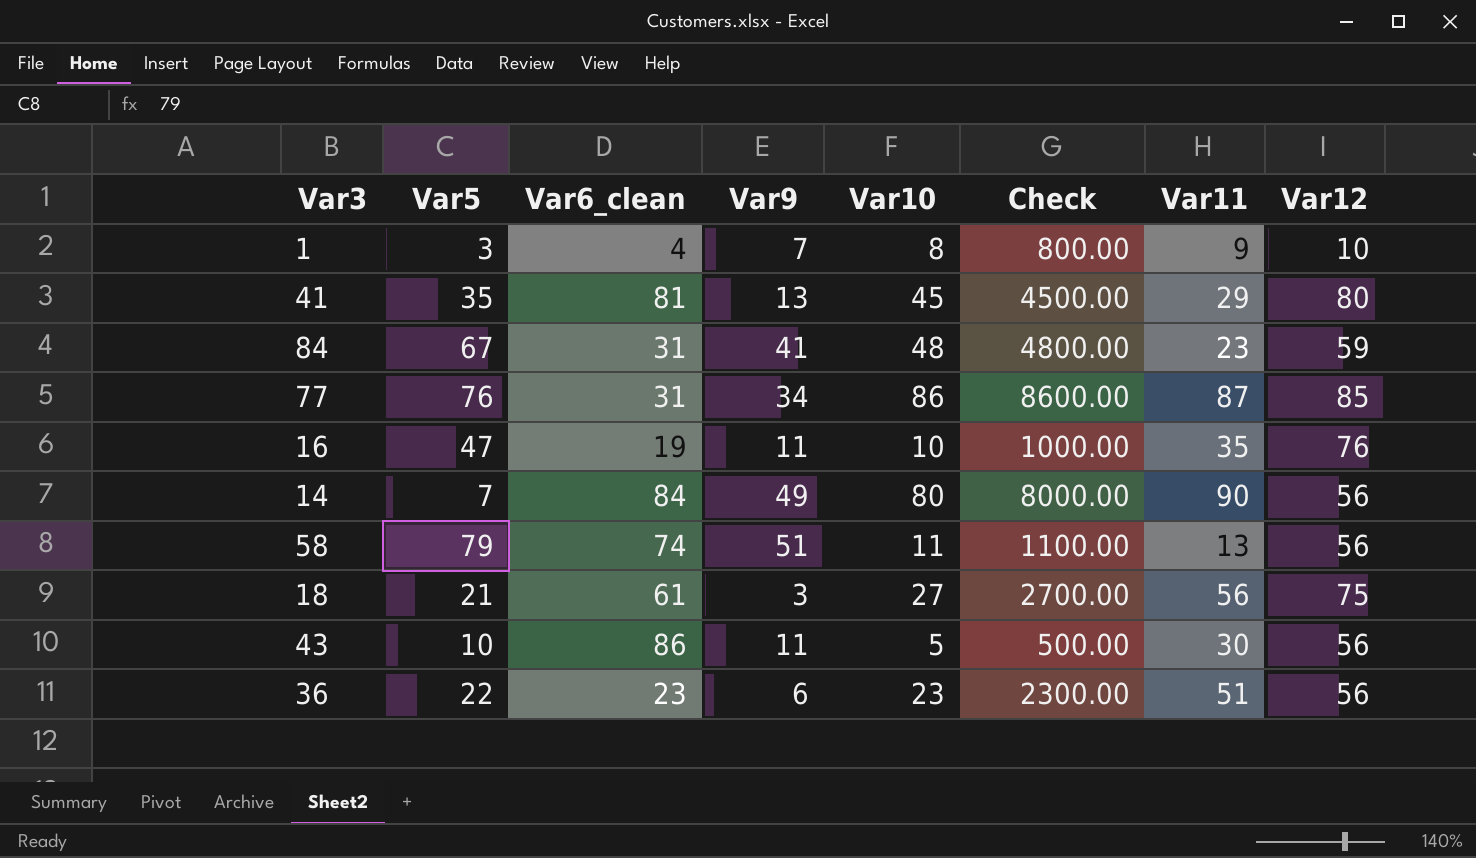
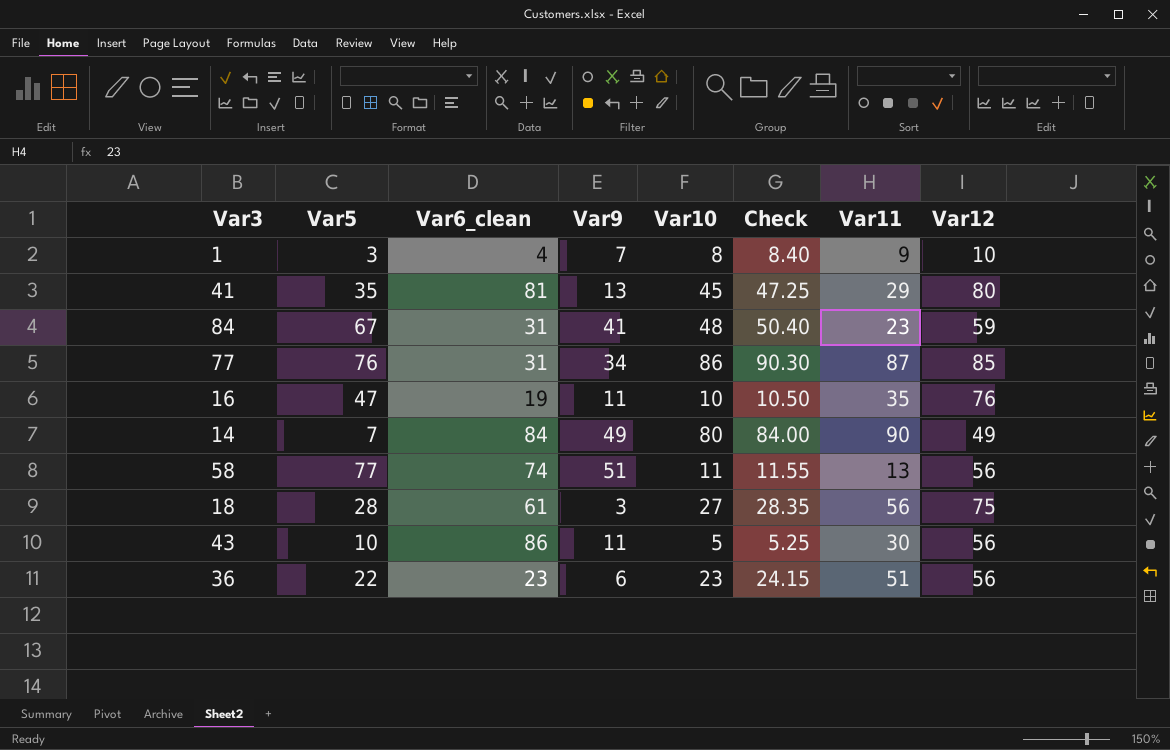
column Check | formula: [Var10] * 100 -> [Var10] * 1.05
14 | Var12: 56 -> 49
58 | Var5: 79 -> 77
18 | Var5: 21 -> 28

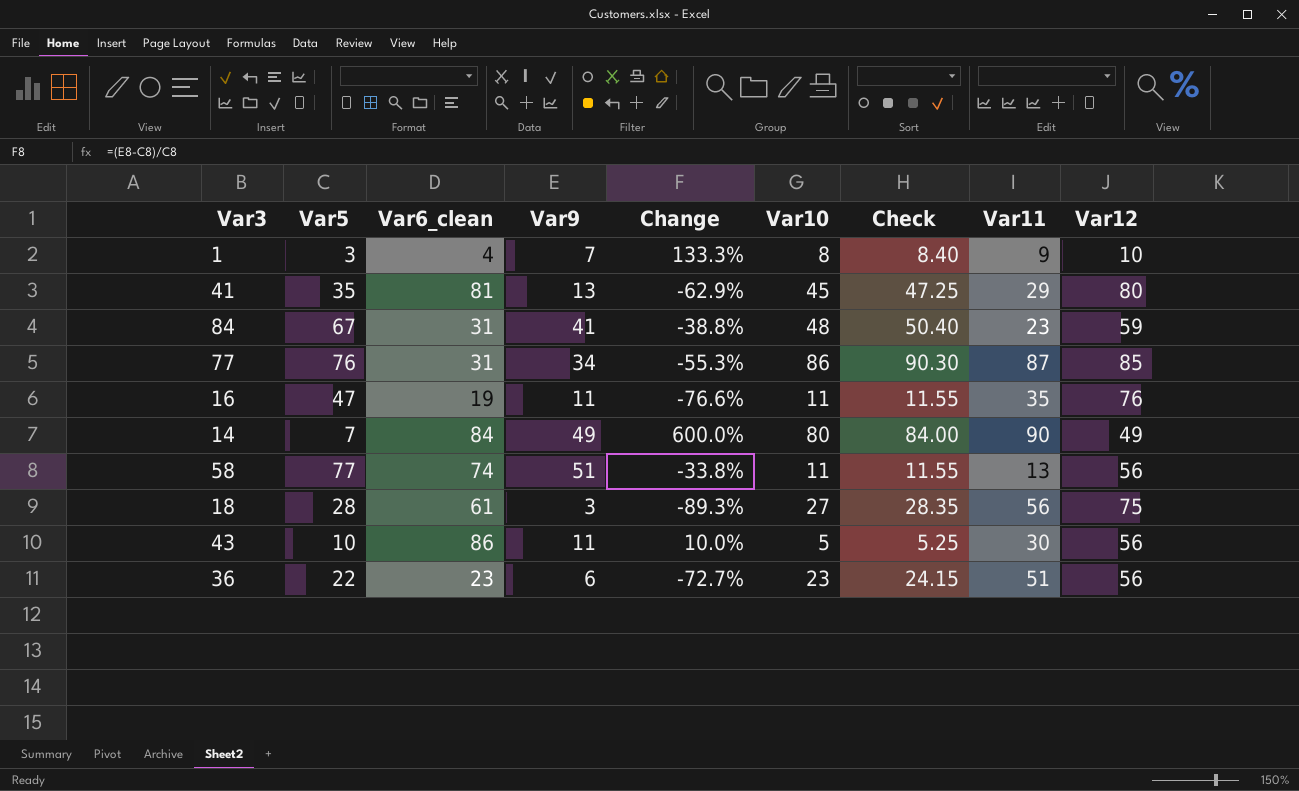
column Change | formula: none -> ([Var9] - [Var5]) / [Var5]
16 | Var10: 10 -> 11
16 | Check: 10.50 -> 11.55

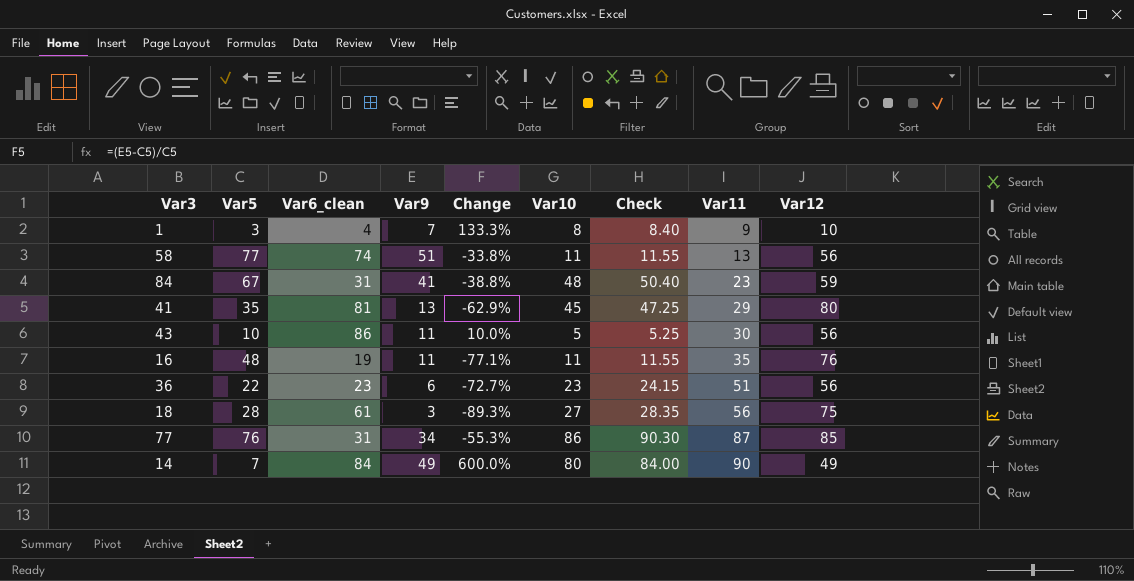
row order: none -> Var11 ascending
16 | Var5: 47 -> 48
16 | Change: -76.6% -> -77.1%

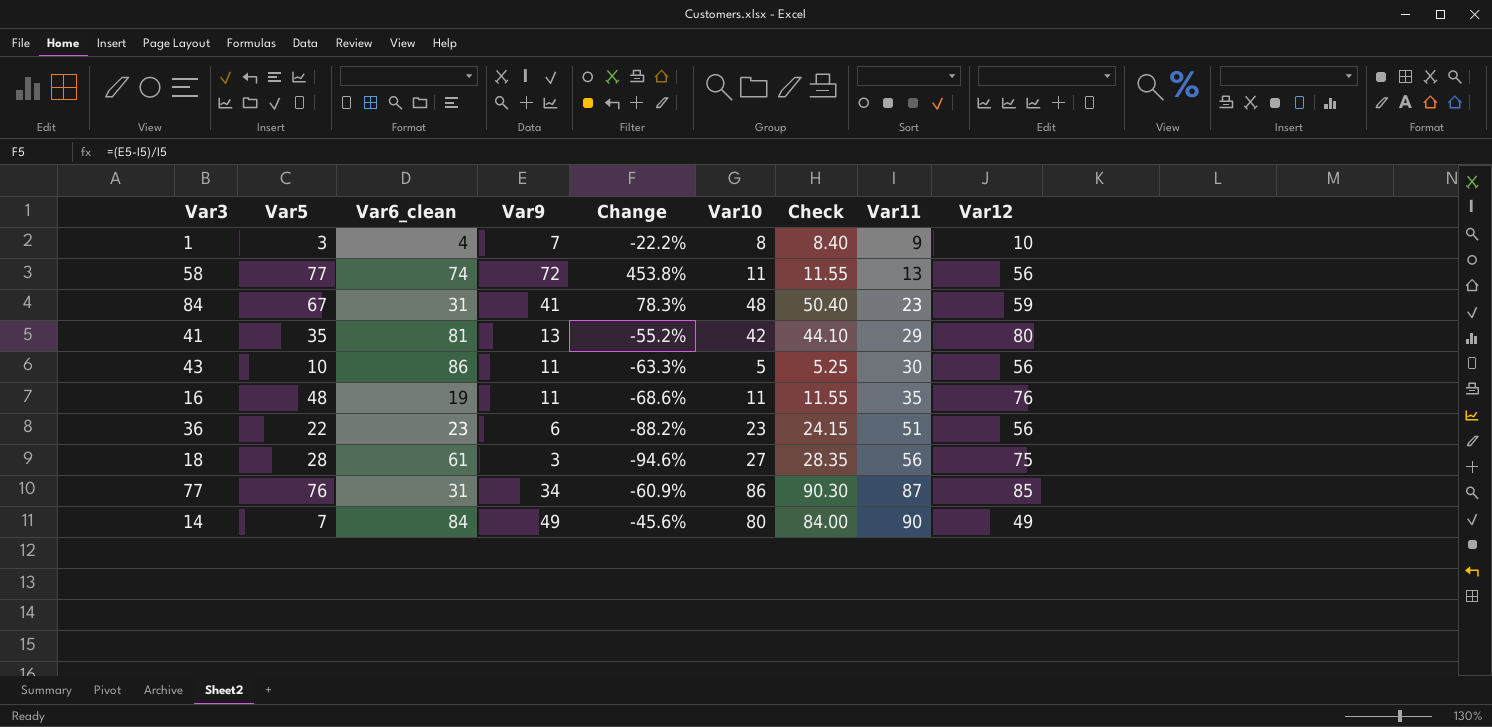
column Change | formula: ([Var9] - [Var5]) / [Var5] -> ([Var9] - [Var11]) / [Var11]
58 | Var9: 51 -> 72
41 | Var10: 45 -> 42
41 | Check: 47.25 -> 44.10

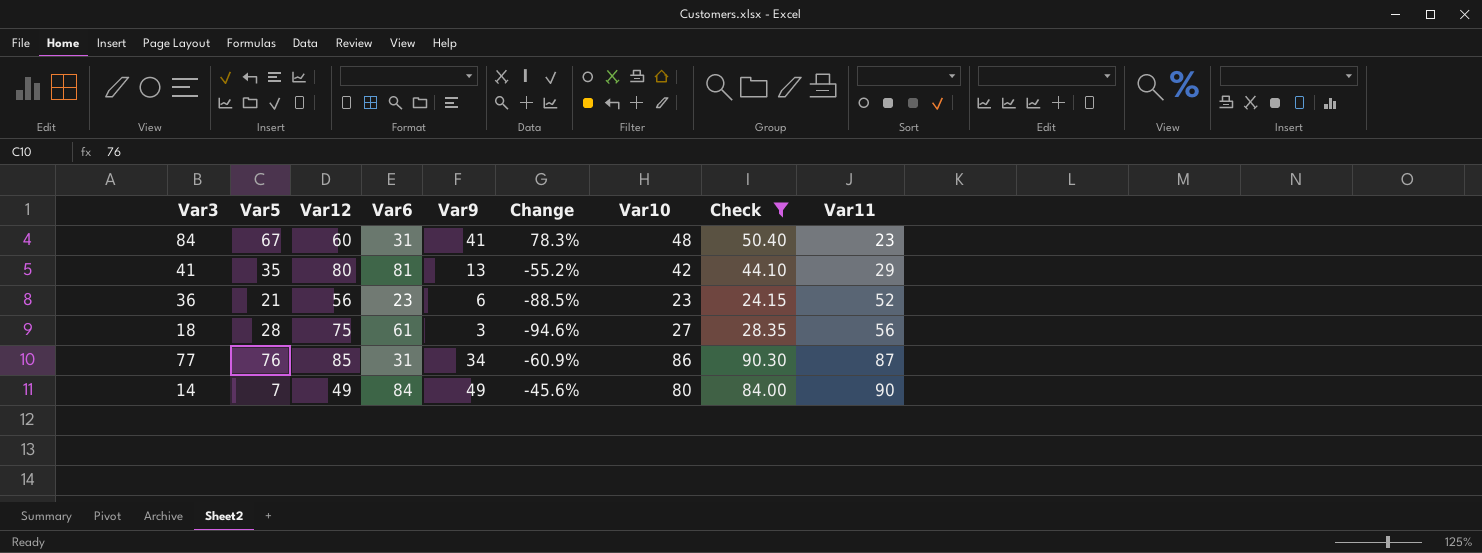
filter: none -> Check >= 24.15
column Var12 | position: 9 -> 3
column name: Var6_clean -> Var6
84 | Var12: 59 -> 60
36 | Var5: 22 -> 21
36 | Change: -88.2% -> -88.5%
36 | Var11: 51 -> 52

